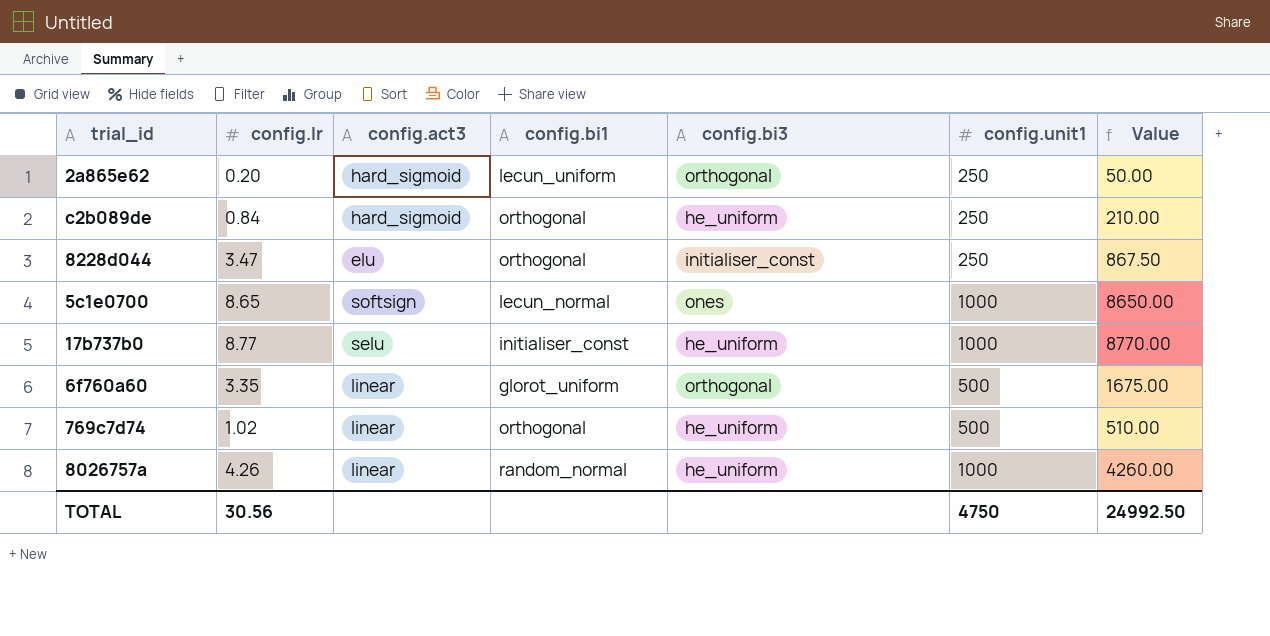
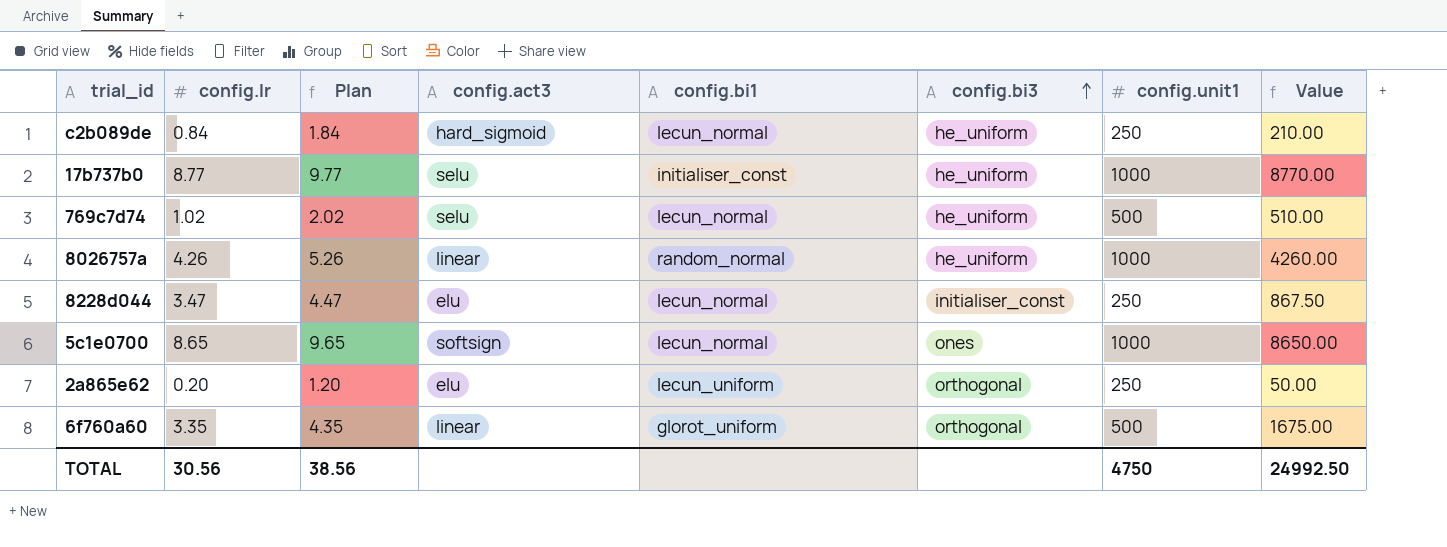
row order: none -> config.bi3 ascending
column Plan | formula: none -> [config.lr] + 1
c2b089de | config.bi1: orthogonal -> lecun_normal
769c7d74 | config.act3: linear -> selu
769c7d74 | config.bi1: orthogonal -> lecun_normal
8228d044 | config.bi1: orthogonal -> lecun_normal
2a865e62 | config.act3: hard_sigmoid -> elu

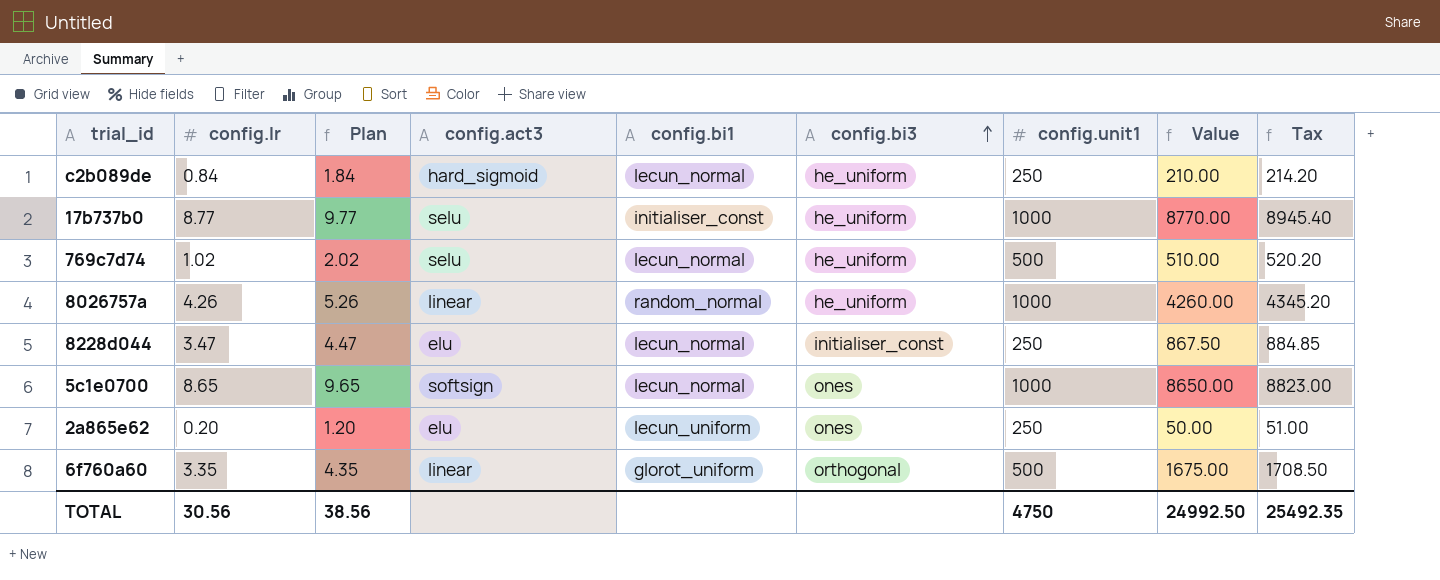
column Tax | formula: none -> [Value] * 1.02
2a865e62 | config.bi3: orthogonal -> ones

